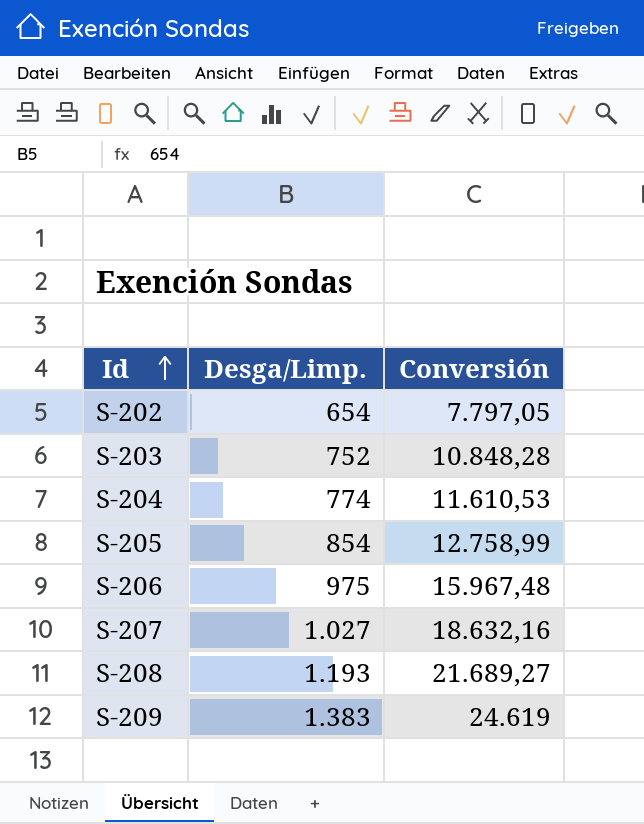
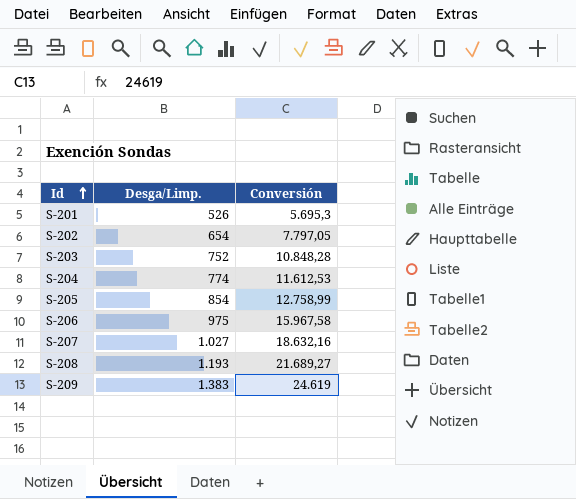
row S-201: none -> 526 | 5.695,3
S-204 | Conversión: 11.610,53 -> 11.612,53
S-206 | Conversión: 15.967,48 -> 15.967,58

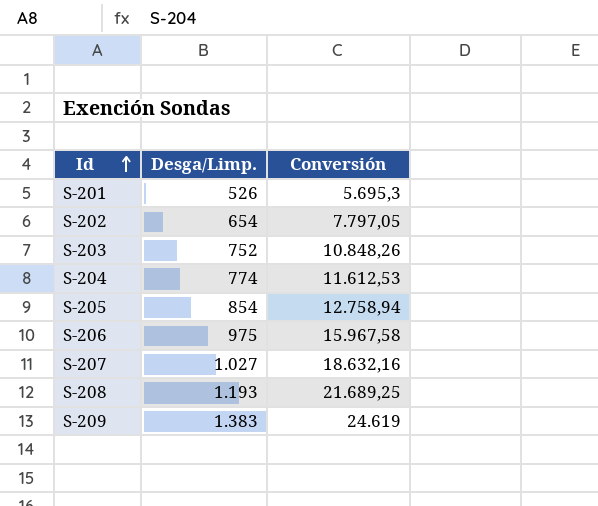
S-203 | Conversión: 10.848,28 -> 10.848,26
S-205 | Conversión: 12.758,99 -> 12.758,94
S-208 | Conversión: 21.689,27 -> 21.689,25

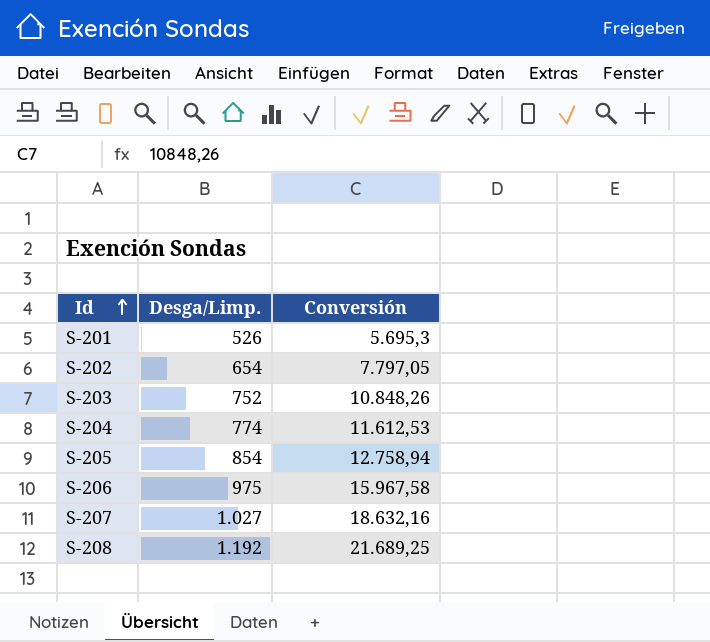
row S-209: 1.383 | 24.619 -> none
S-208 | Desga/Limp.: 1.193 -> 1.192

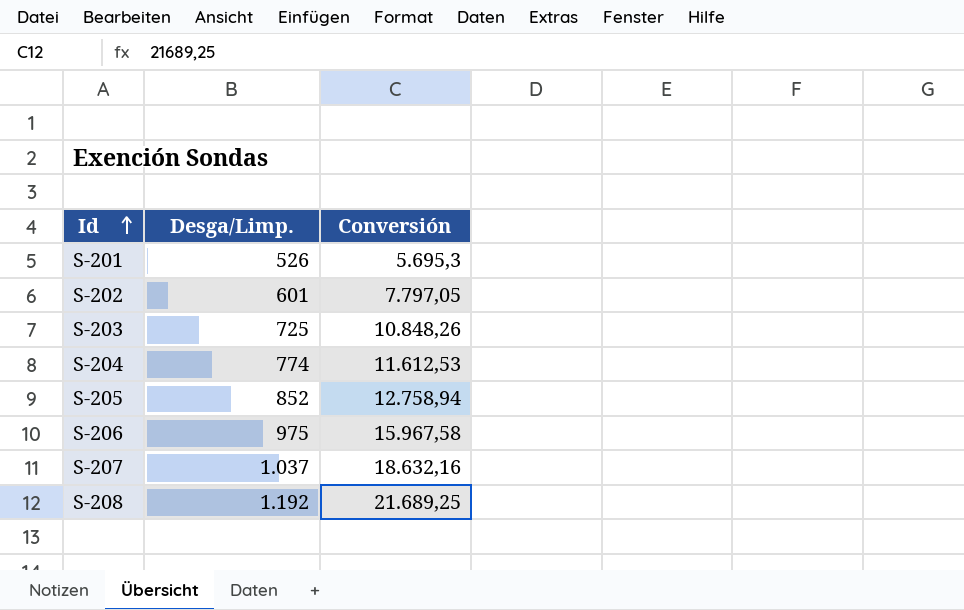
S-202 | Desga/Limp.: 654 -> 601
S-203 | Desga/Limp.: 752 -> 725
S-205 | Desga/Limp.: 854 -> 852
S-207 | Desga/Limp.: 1.027 -> 1.037

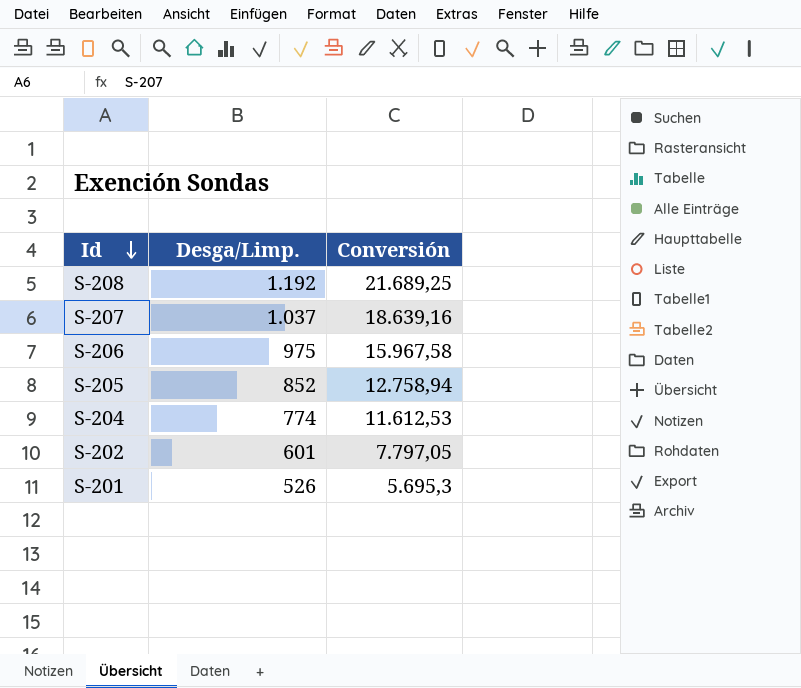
row order: Id ascending -> Id descending
row S-203: 725 | 10.848,26 -> none
S-207 | Conversión: 18.632,16 -> 18.639,16

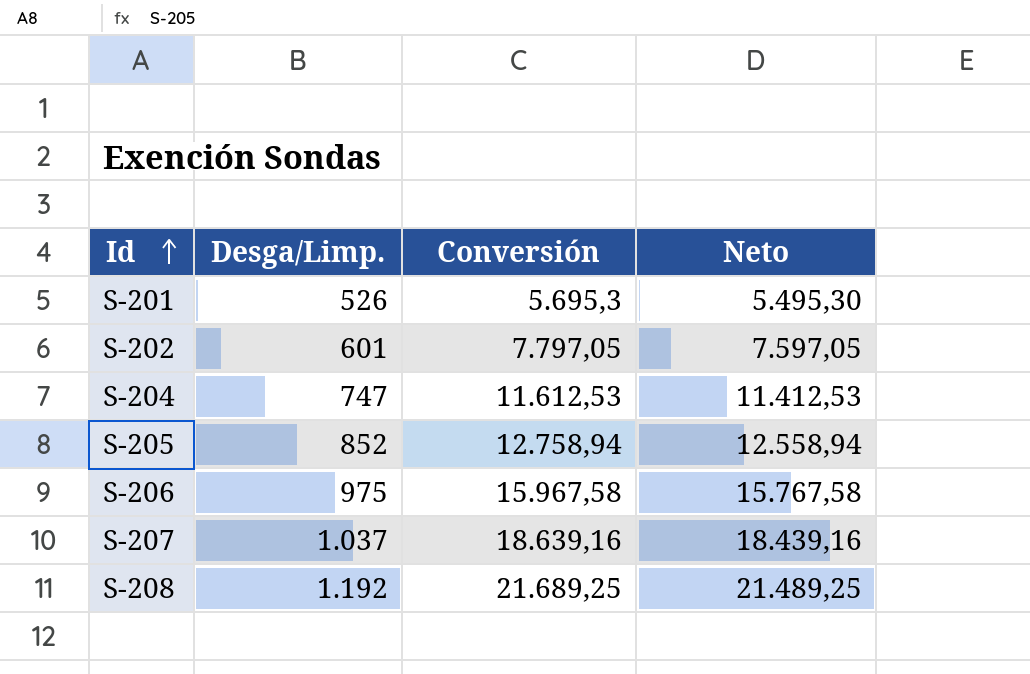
row order: Id descending -> Id ascending
column Neto | formula: none -> [Conversión] - 200
S-204 | Desga/Limp.: 774 -> 747

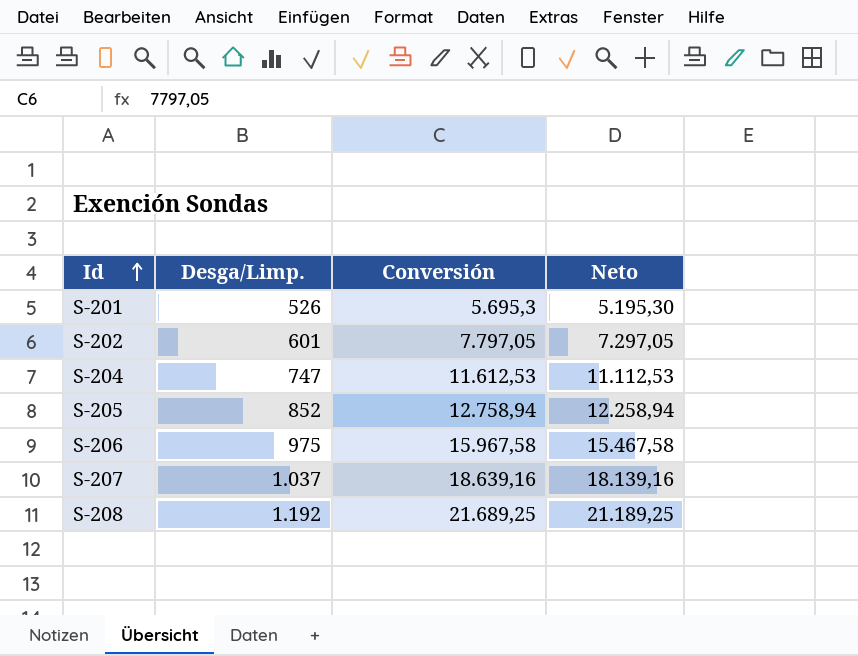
column Neto | formula: [Conversión] - 200 -> [Conversión] - 500

